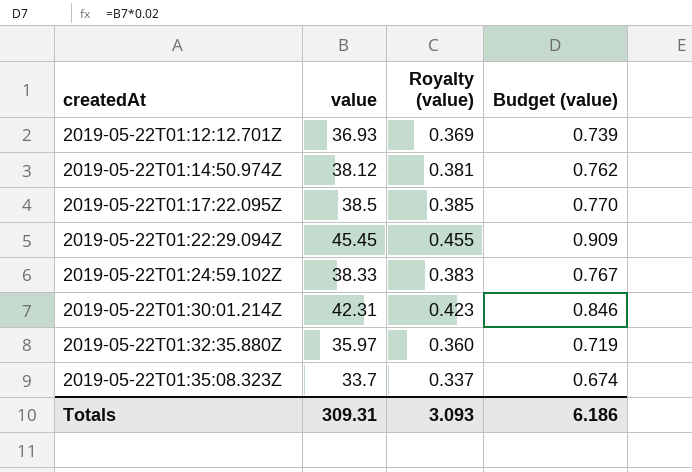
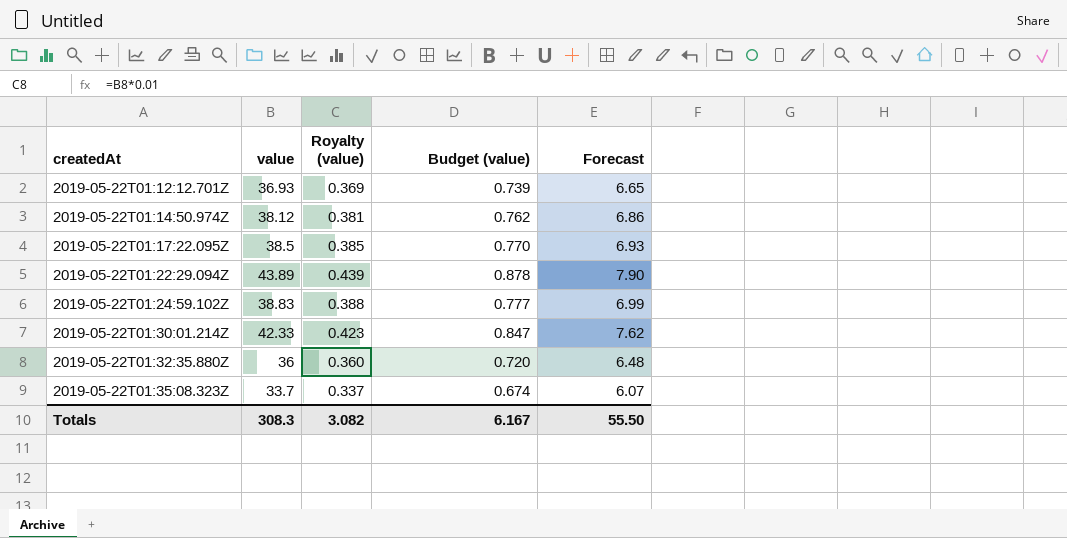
column Forecast | formula: none -> [value] * 0.18
2019-05-22T01:22:29.094Z | value: 45.45 -> 43.89
2019-05-22T01:22:29.094Z | Royalty (value): 0.455 -> 0.439
2019-05-22T01:22:29.094Z | Budget (value): 0.909 -> 0.878
2019-05-22T01:24:59.102Z | value: 38.33 -> 38.83
2019-05-22T01:24:59.102Z | Royalty (value): 0.383 -> 0.388
2019-05-22T01:24:59.102Z | Budget (value): 0.767 -> 0.777
2019-05-22T01:30:01.214Z | value: 42.31 -> 42.33
2019-05-22T01:30:01.214Z | Budget (value): 0.846 -> 0.847
2019-05-22T01:32:35.880Z | value: 35.97 -> 36
2019-05-22T01:32:35.880Z | Budget (value): 0.719 -> 0.720
Totals | value: 309.31 -> 308.3
Totals | Royalty (value): 3.093 -> 3.082
Totals | Budget (value): 6.186 -> 6.167

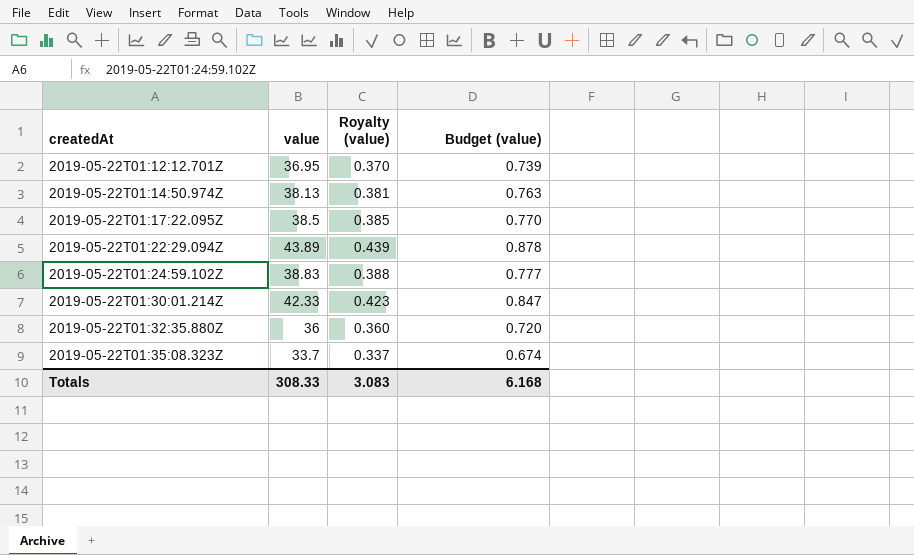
column Forecast | formula: [value] * 0.18 -> none
2019-05-22T01:12:12.701Z | value: 36.93 -> 36.95
2019-05-22T01:12:12.701Z | Royalty (value): 0.369 -> 0.370
2019-05-22T01:14:50.974Z | value: 38.12 -> 38.13
2019-05-22T01:14:50.974Z | Budget (value): 0.762 -> 0.763
Totals | value: 308.3 -> 308.33
Totals | Royalty (value): 3.082 -> 3.083
Totals | Budget (value): 6.167 -> 6.168

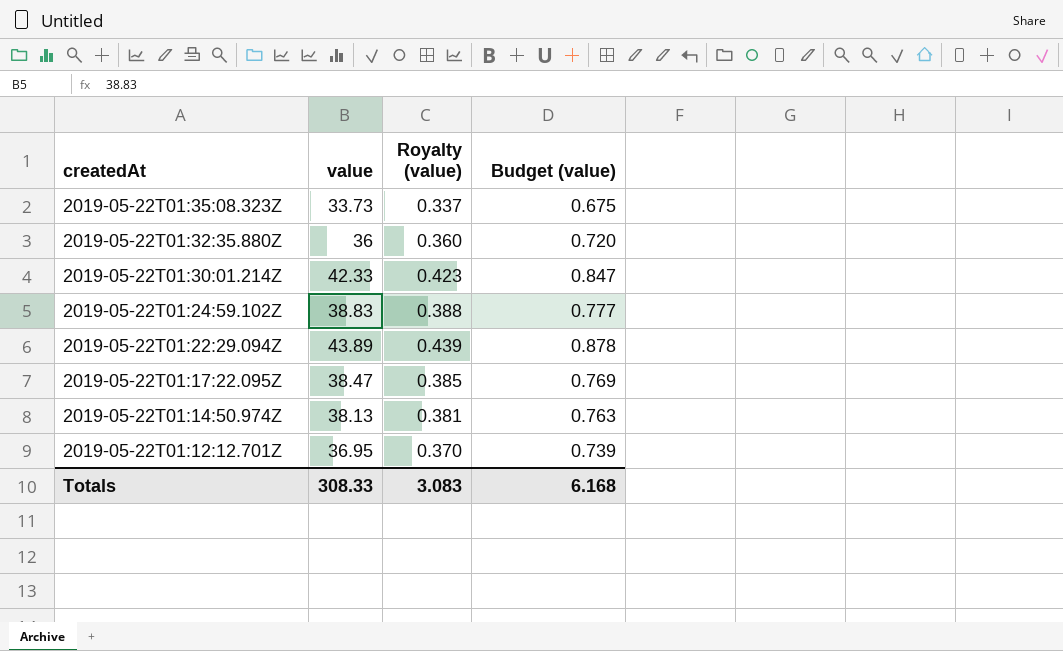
row order: createdAt ascending -> createdAt descending
2019-05-22T01:35:08.323Z | value: 33.7 -> 33.73
2019-05-22T01:35:08.323Z | Budget (value): 0.674 -> 0.675
2019-05-22T01:17:22.095Z | value: 38.5 -> 38.47
2019-05-22T01:17:22.095Z | Budget (value): 0.770 -> 0.769

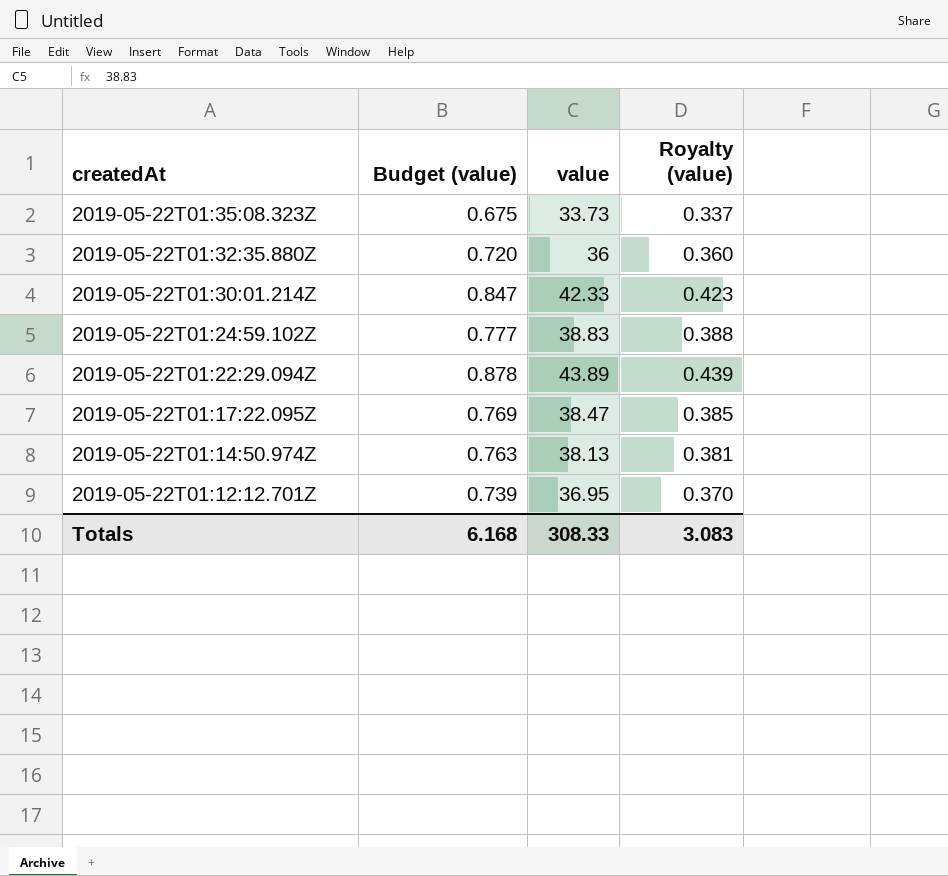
column Budget (value) | position: 4 -> 2

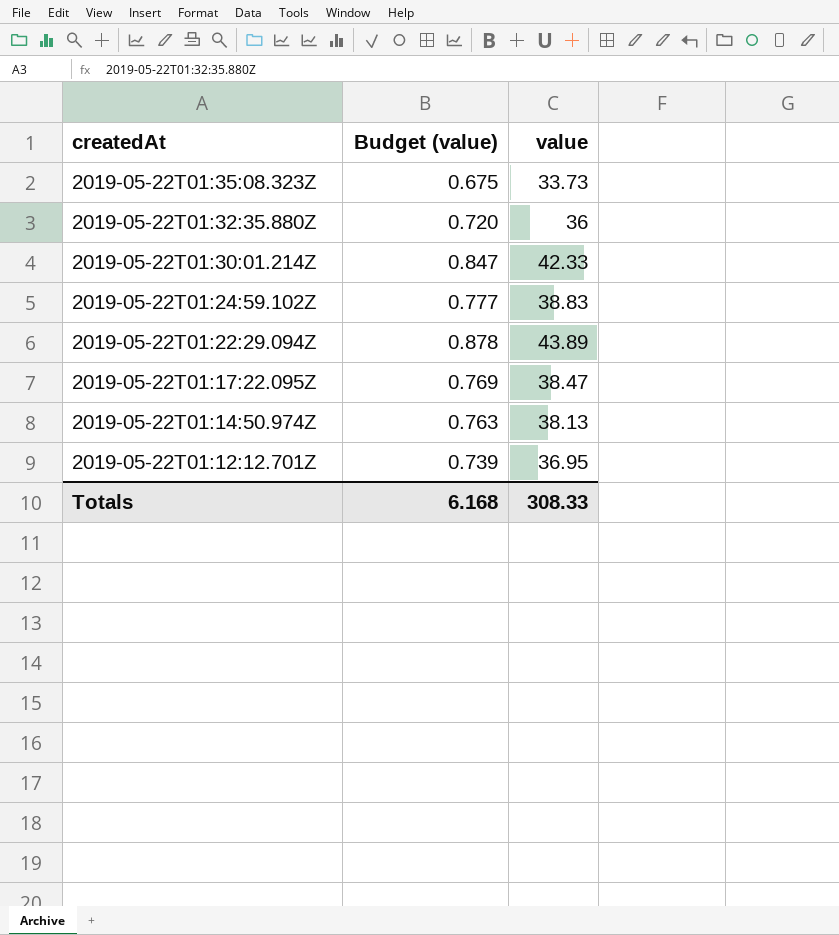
column Royalty (value) | formula: [value] * 0.01 -> none

